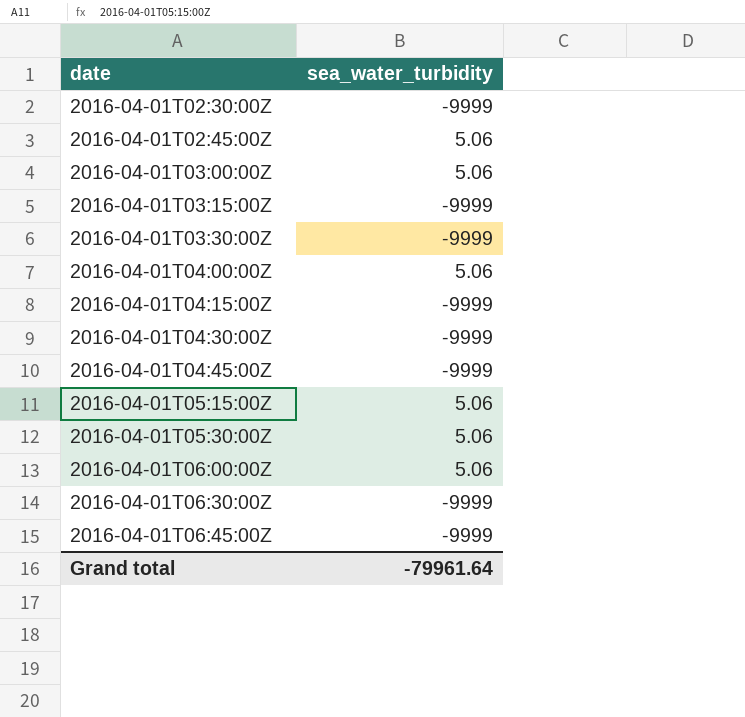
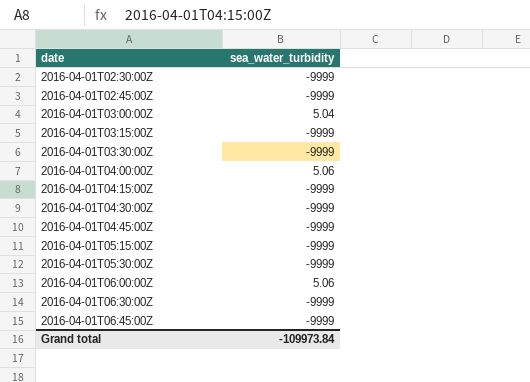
2016-04-01T02:45:00Z | sea_water_turbidity: 5.06 -> -9999
2016-04-01T03:00:00Z | sea_water_turbidity: 5.06 -> 5.04
2016-04-01T05:15:00Z | sea_water_turbidity: 5.06 -> -9999
2016-04-01T05:30:00Z | sea_water_turbidity: 5.06 -> -9999
Grand total | sea_water_turbidity: -79961.64 -> -109973.84

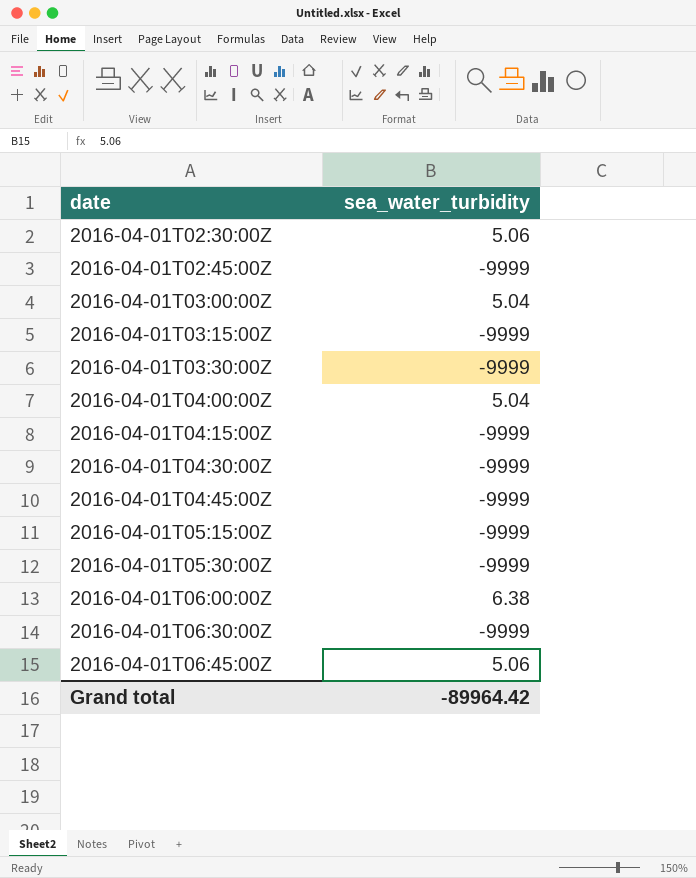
2016-04-01T02:30:00Z | sea_water_turbidity: -9999 -> 5.06
2016-04-01T04:00:00Z | sea_water_turbidity: 5.06 -> 5.04
2016-04-01T06:00:00Z | sea_water_turbidity: 5.06 -> 6.38
2016-04-01T06:45:00Z | sea_water_turbidity: -9999 -> 5.06
Grand total | sea_water_turbidity: -109973.84 -> -89964.42

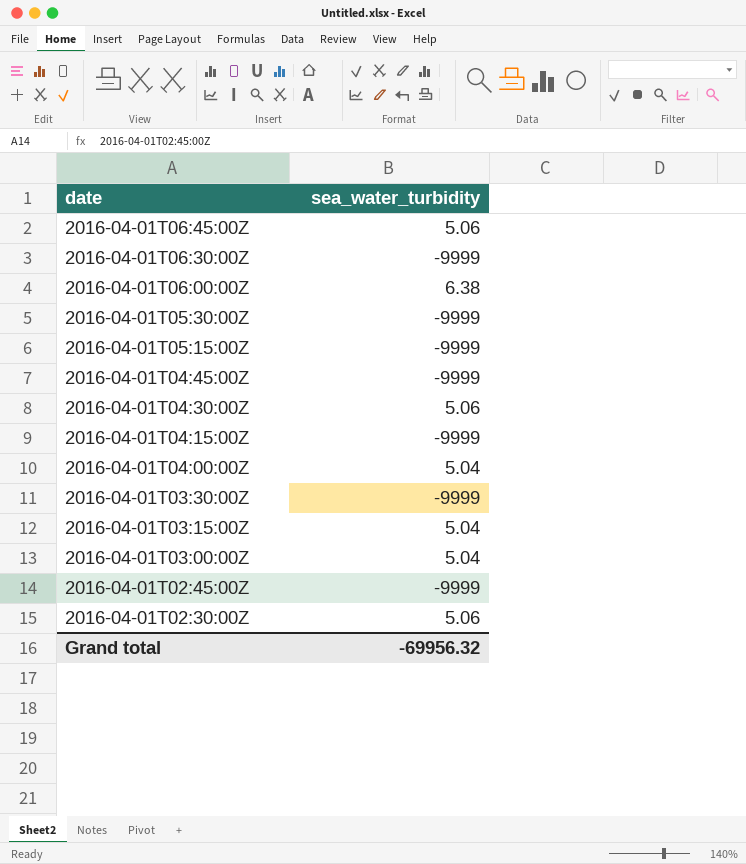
row order: date ascending -> date descending
2016-04-01T04:30:00Z | sea_water_turbidity: -9999 -> 5.06
2016-04-01T03:15:00Z | sea_water_turbidity: -9999 -> 5.04
Grand total | sea_water_turbidity: -89964.42 -> -69956.32

